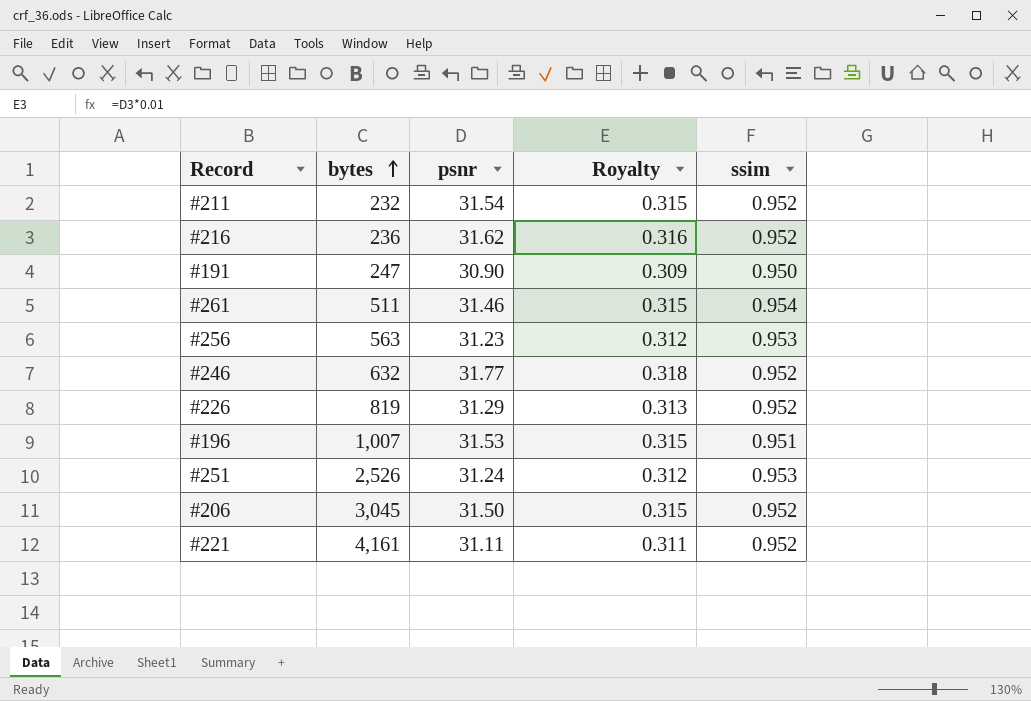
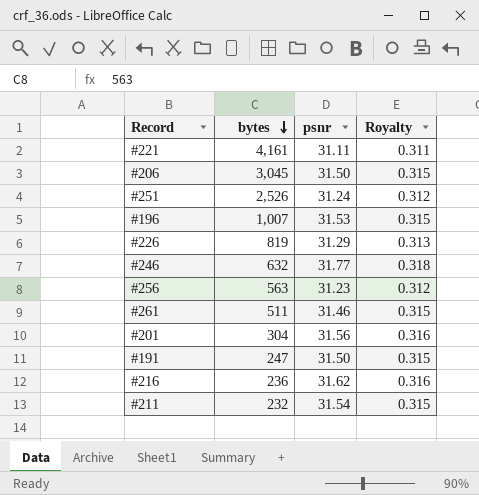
row order: bytes ascending -> bytes descending
column ssim | position: 5 -> none
row #201: none -> 304 | 31.56 | 0.316
#191 | psnr: 30.90 -> 31.50
#191 | Royalty: 0.309 -> 0.315

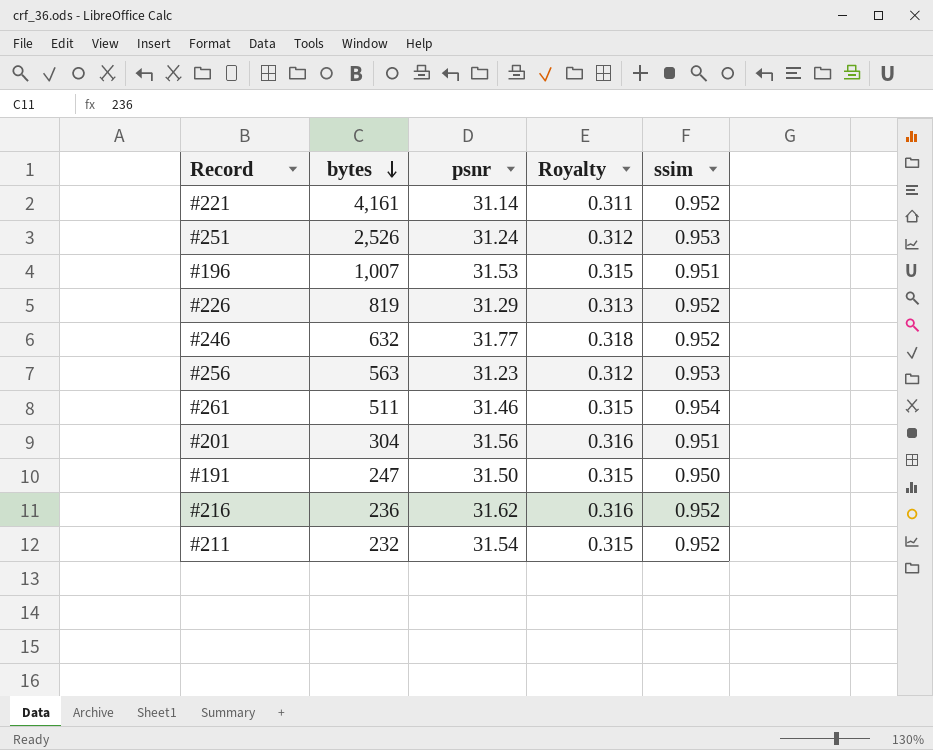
column ssim | position: none -> 5
row #206: 3,045 | 31.50 | 0.315 -> none
#221 | psnr: 31.11 -> 31.14

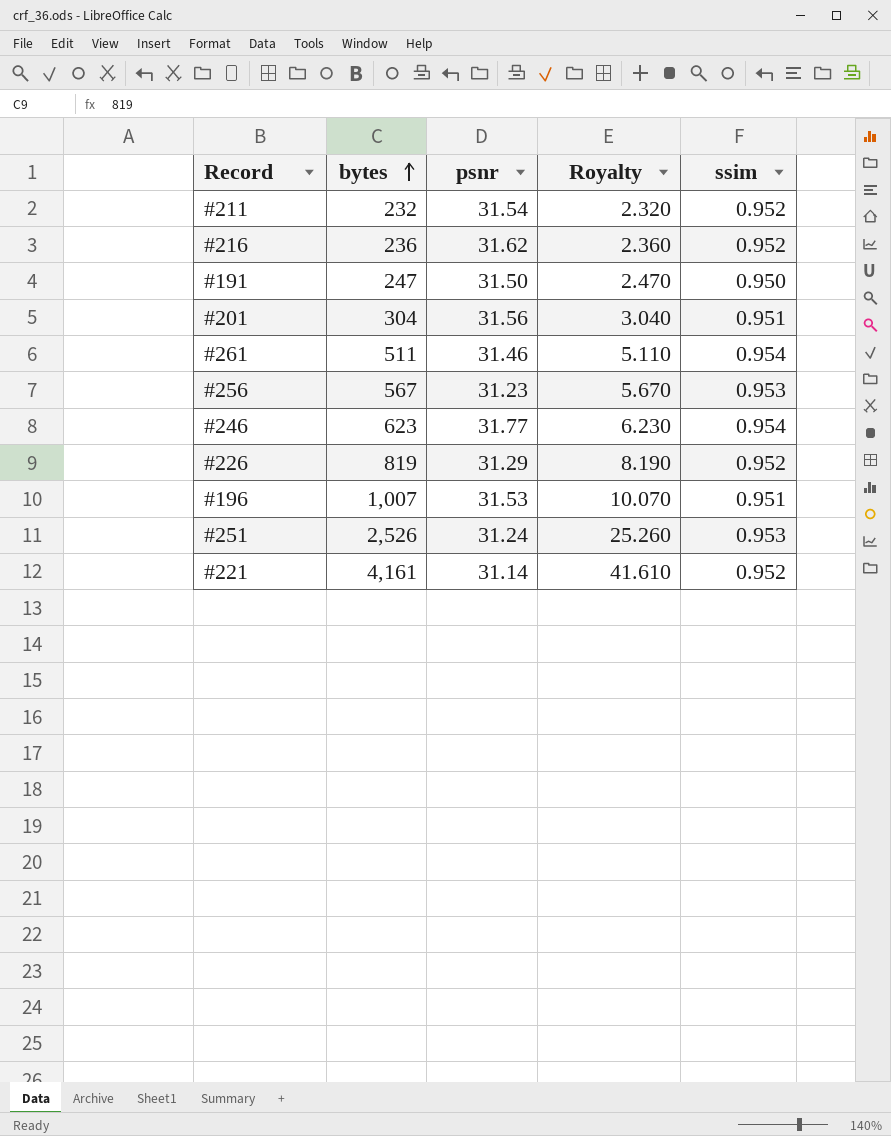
row order: bytes descending -> bytes ascending
column Royalty | formula: [psnr] * 0.01 -> [bytes] * 0.01
#256 | bytes: 563 -> 567
#246 | bytes: 632 -> 623
#246 | ssim: 0.952 -> 0.954

